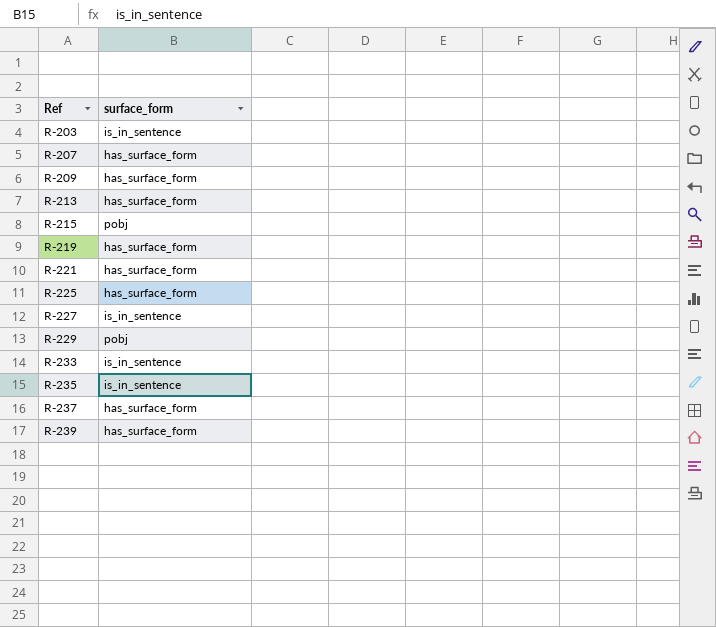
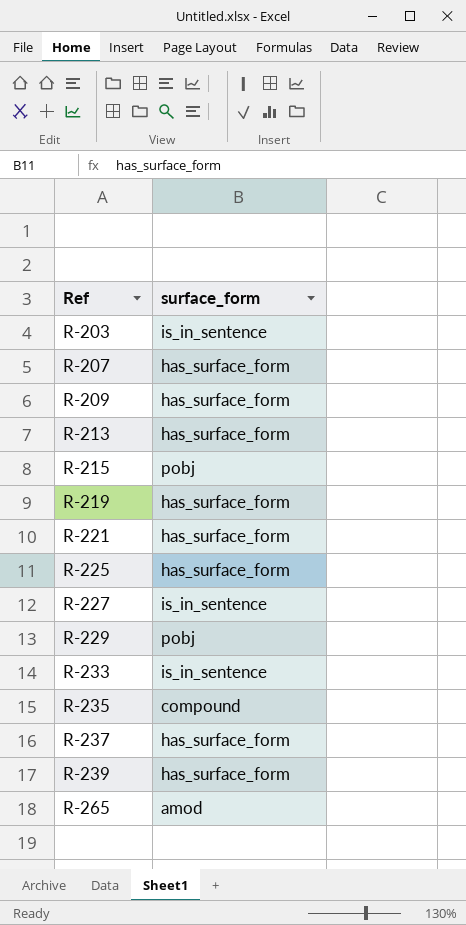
R-235 | surface_form: is_in_sentence -> compound
row R-265: none -> amod

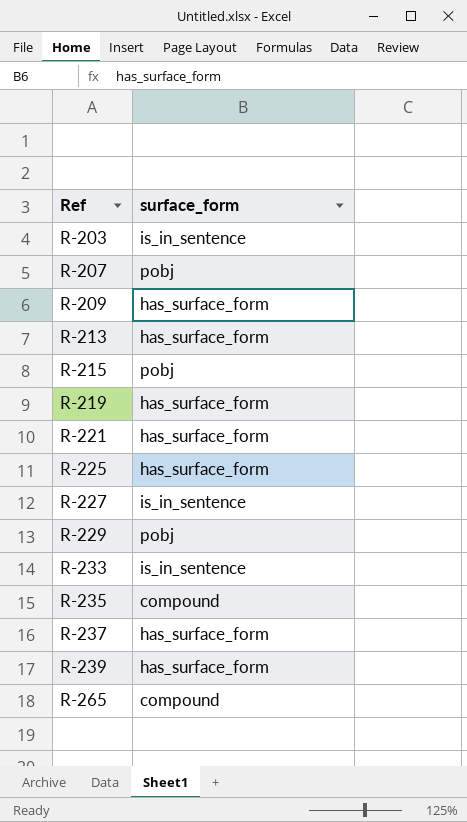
R-207 | surface_form: has_surface_form -> pobj
R-265 | surface_form: amod -> compound

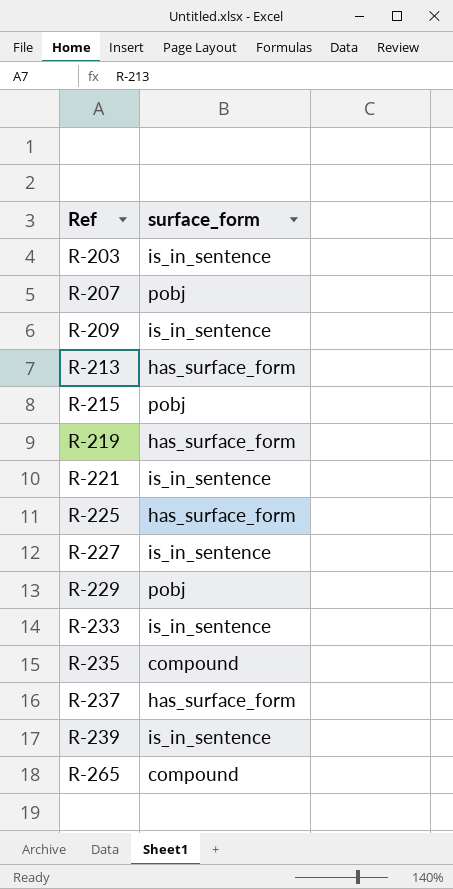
R-209 | surface_form: has_surface_form -> is_in_sentence
R-221 | surface_form: has_surface_form -> is_in_sentence
R-239 | surface_form: has_surface_form -> is_in_sentence

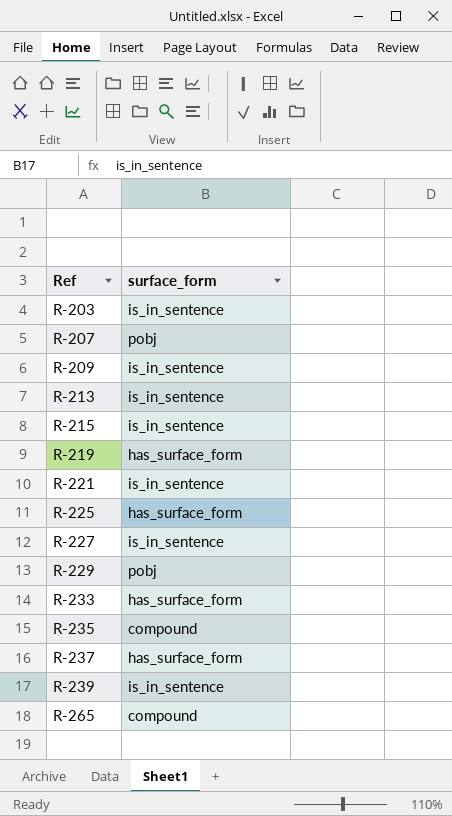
R-213 | surface_form: has_surface_form -> is_in_sentence
R-215 | surface_form: pobj -> is_in_sentence
R-233 | surface_form: is_in_sentence -> has_surface_form

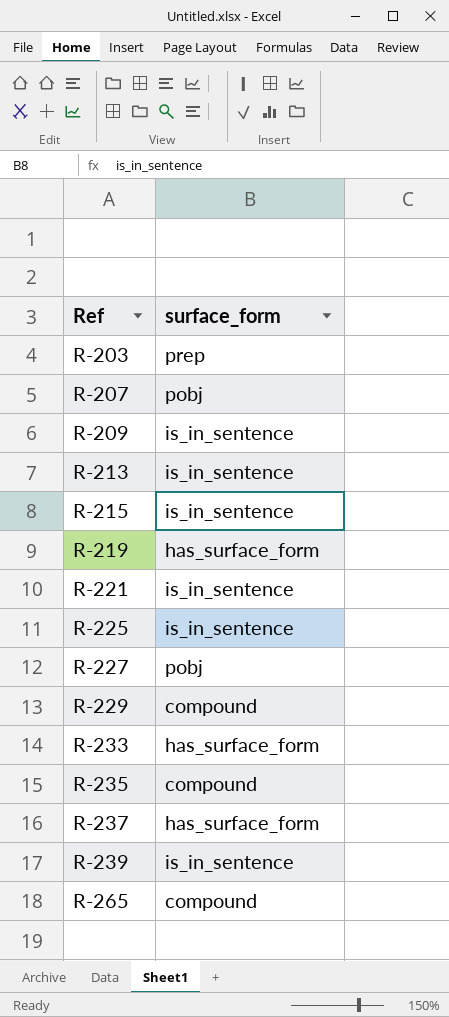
R-203 | surface_form: is_in_sentence -> prep
R-225 | surface_form: has_surface_form -> is_in_sentence
R-227 | surface_form: is_in_sentence -> pobj
R-229 | surface_form: pobj -> compound

